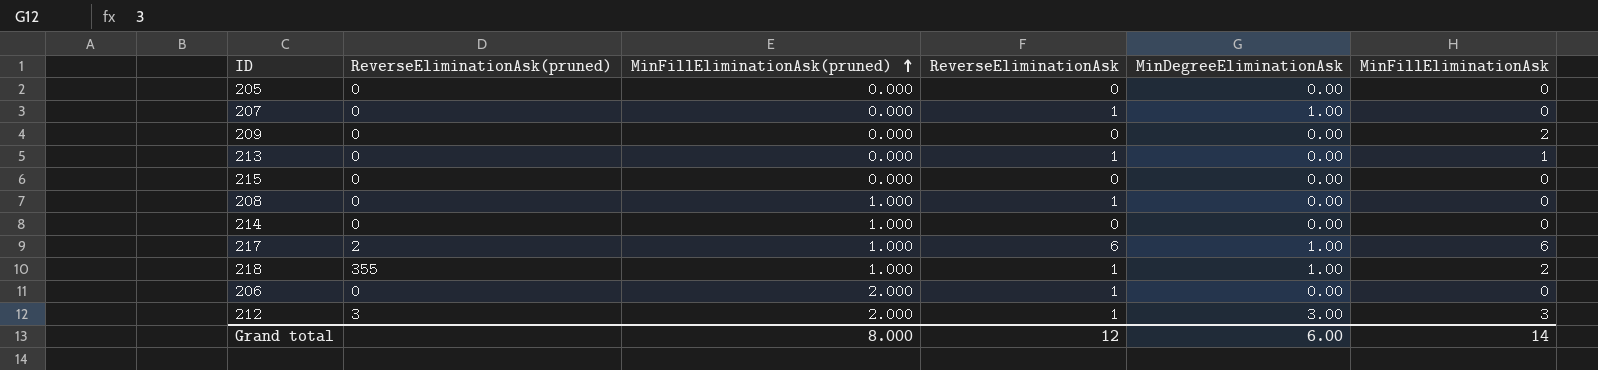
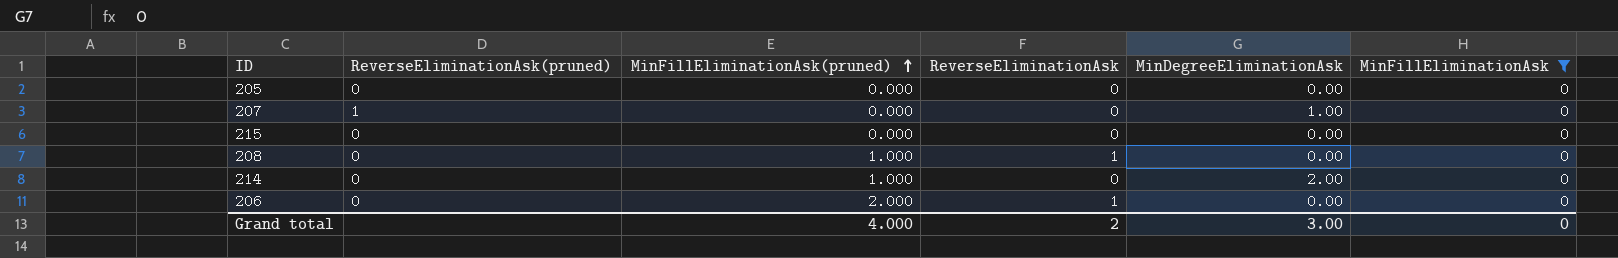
filter: none -> MinFillEliminationAsk = 0
207 | ReverseEliminationAsk(pruned): 0 -> 1
207 | ReverseEliminationAsk: 1 -> 0
214 | MinDegreeEliminationAsk: 0.00 -> 2.00
Grand total | MinFillEliminationAsk(pruned): 8.000 -> 4.000
Grand total | ReverseEliminationAsk: 12 -> 2
Grand total | MinDegreeEliminationAsk: 6.00 -> 3.00
Grand total | MinFillEliminationAsk: 14 -> 0

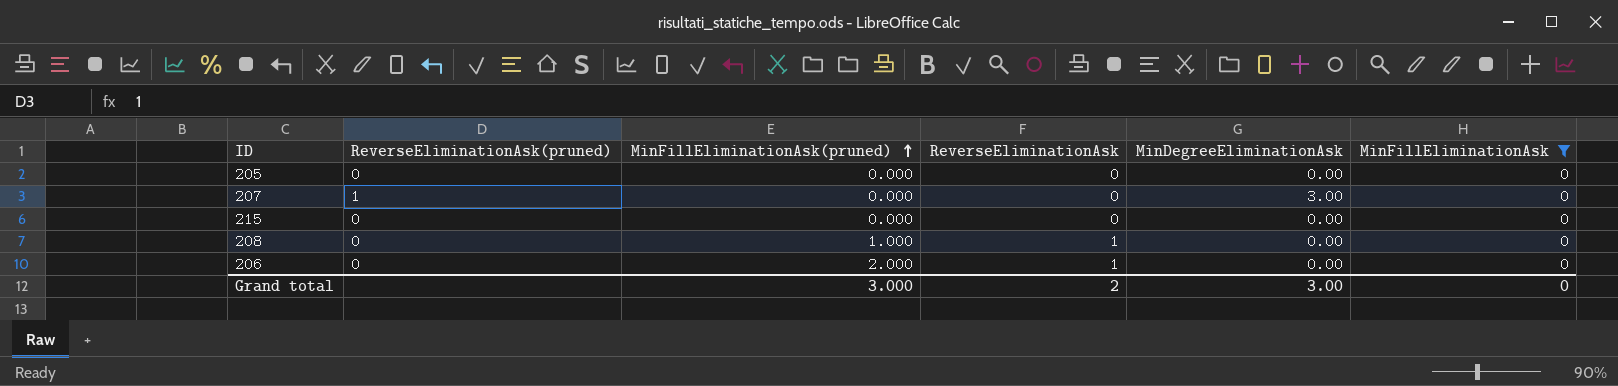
row 214: 0 | 1.000 | 0 | 2.00 | 0 -> none
207 | MinDegreeEliminationAsk: 1.00 -> 3.00
Grand total | MinFillEliminationAsk(pruned): 4.000 -> 3.000

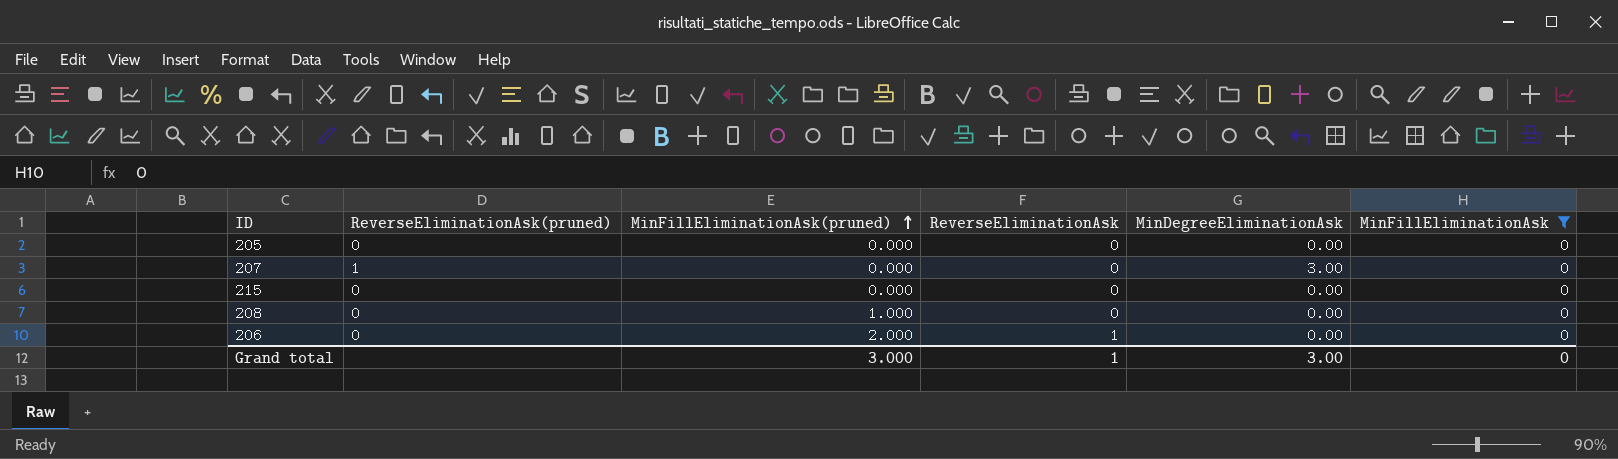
208 | ReverseEliminationAsk: 1 -> 0
Grand total | ReverseEliminationAsk: 2 -> 1

